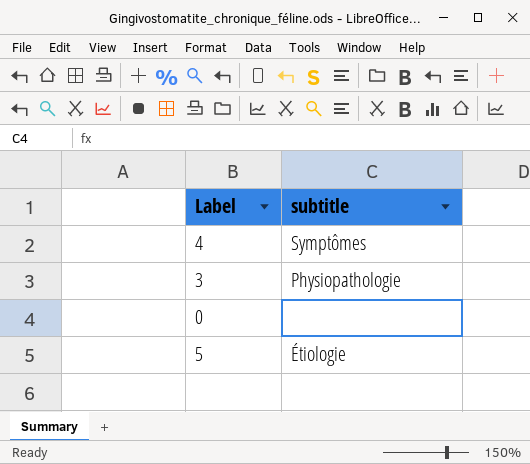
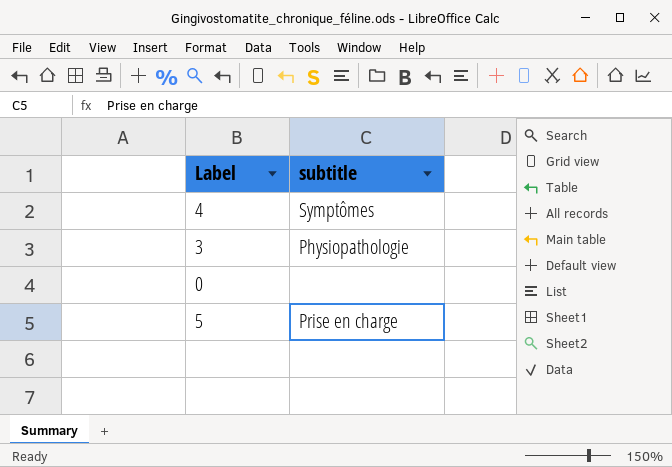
5 | subtitle: Étiologie -> Prise en charge

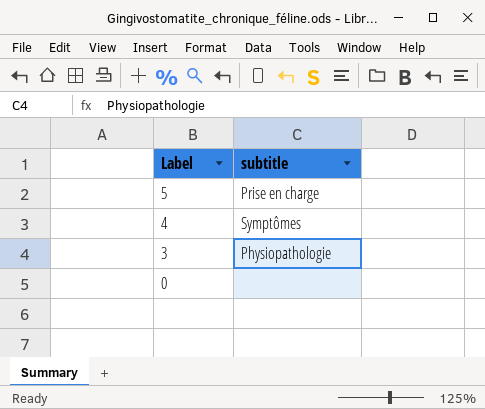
row order: none -> Label descending

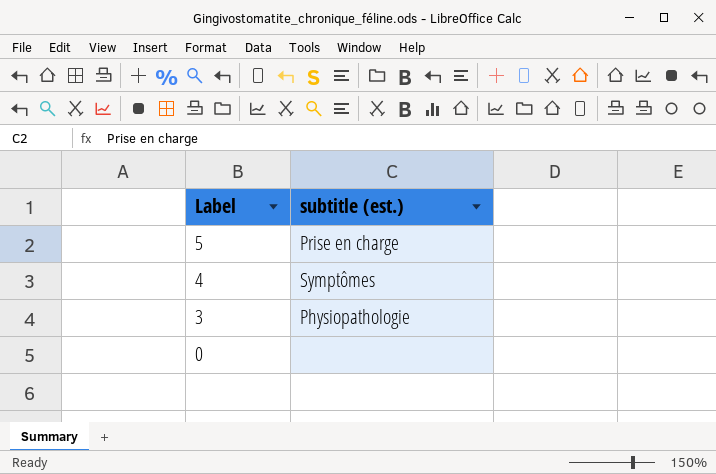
column name: subtitle -> subtitle (est.)

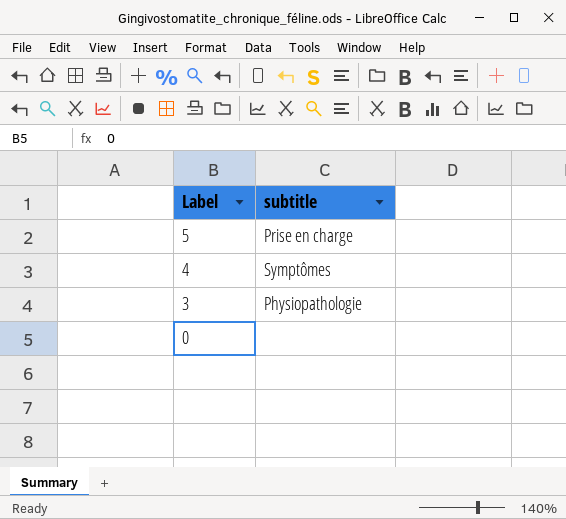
column name: subtitle (est.) -> subtitle

